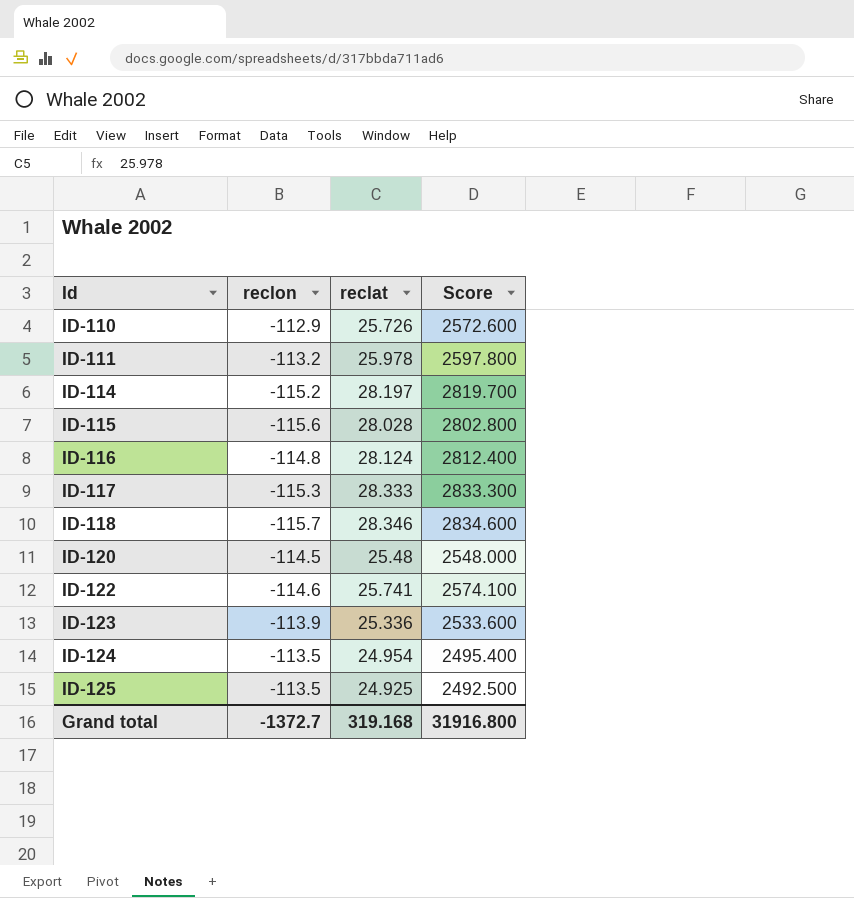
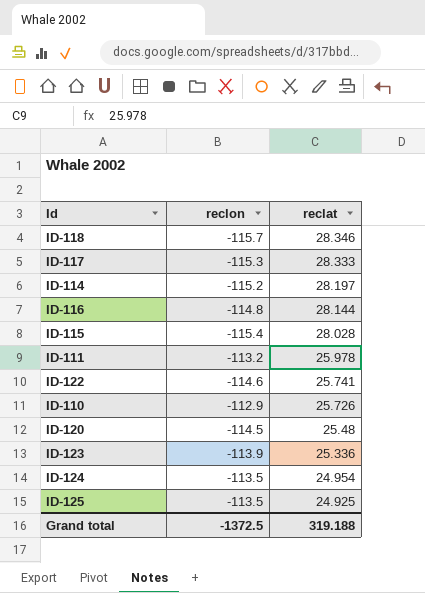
row order: Id ascending -> reclat descending
column Score | formula: [reclat] * 100 -> none
ID-116 | reclat: 28.124 -> 28.144
ID-115 | reclon: -115.6 -> -115.4
Grand total | reclon: -1372.7 -> -1372.5
Grand total | reclat: 319.168 -> 319.188

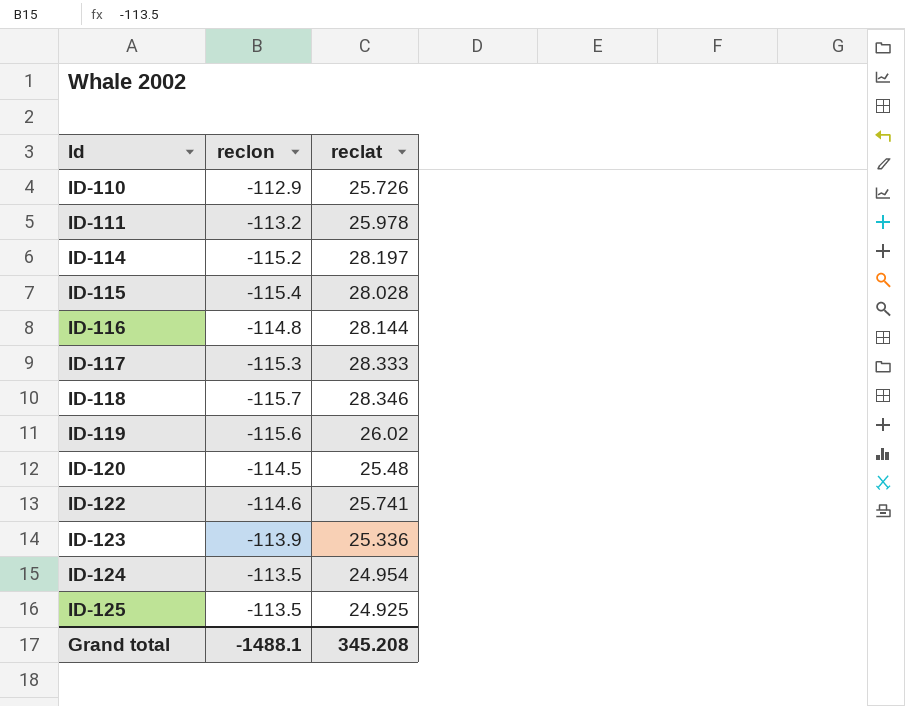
row order: reclat descending -> Id ascending
row ID-119: none -> -115.6 | 26.02
Grand total | reclon: -1372.5 -> -1488.1
Grand total | reclat: 319.188 -> 345.208

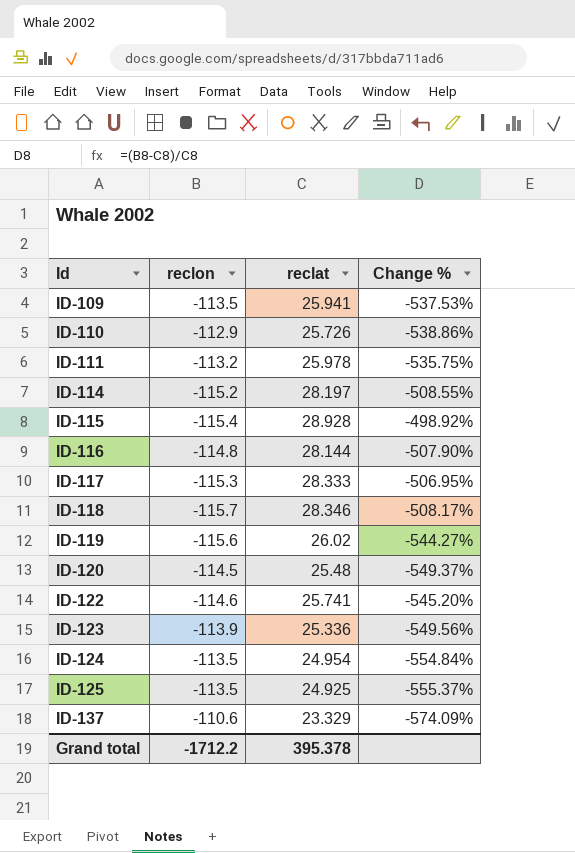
column Change % | formula: none -> ([reclon] - [reclat]) / [reclat]
row ID-109: none -> -113.5 | 25.941 | -537.53%
ID-115 | reclat: 28.028 -> 28.928
row ID-137: none -> -110.6 | 23.329 | -574.09%
Grand total | reclon: -1488.1 -> -1712.2
Grand total | reclat: 345.208 -> 395.378

